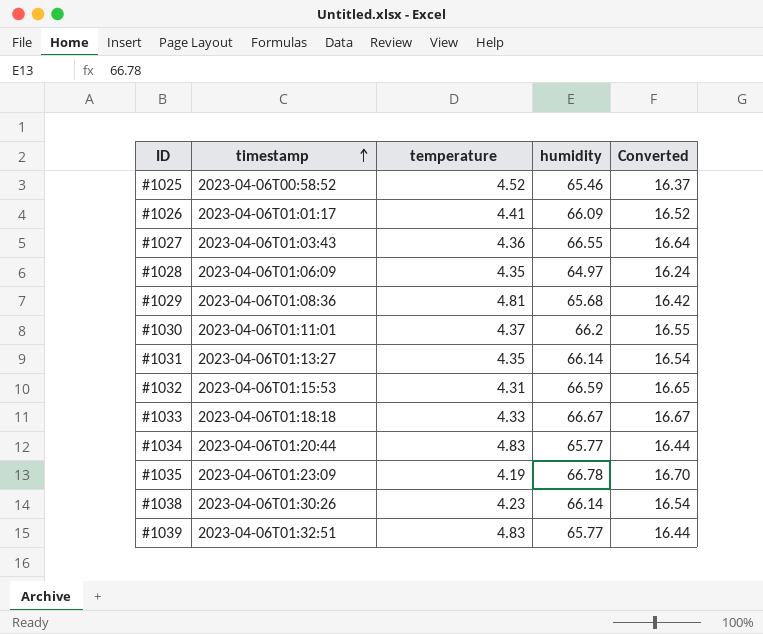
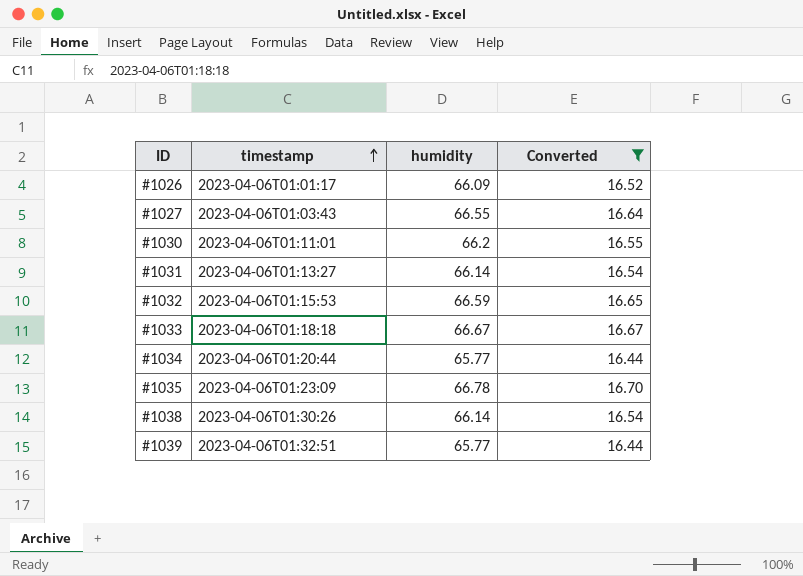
filter: none -> Converted >= 16.44
column temperature | position: 3 -> none

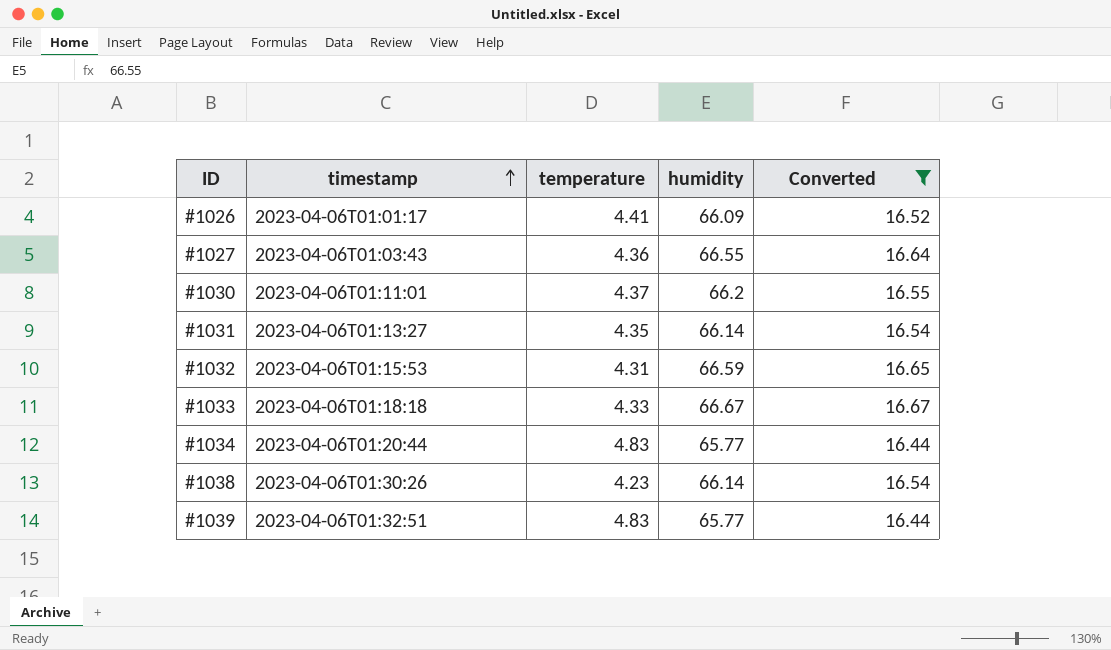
column temperature | position: none -> 3
row #1035: 2023-04-06T01:23:09 | 66.78 | 16.70 -> none

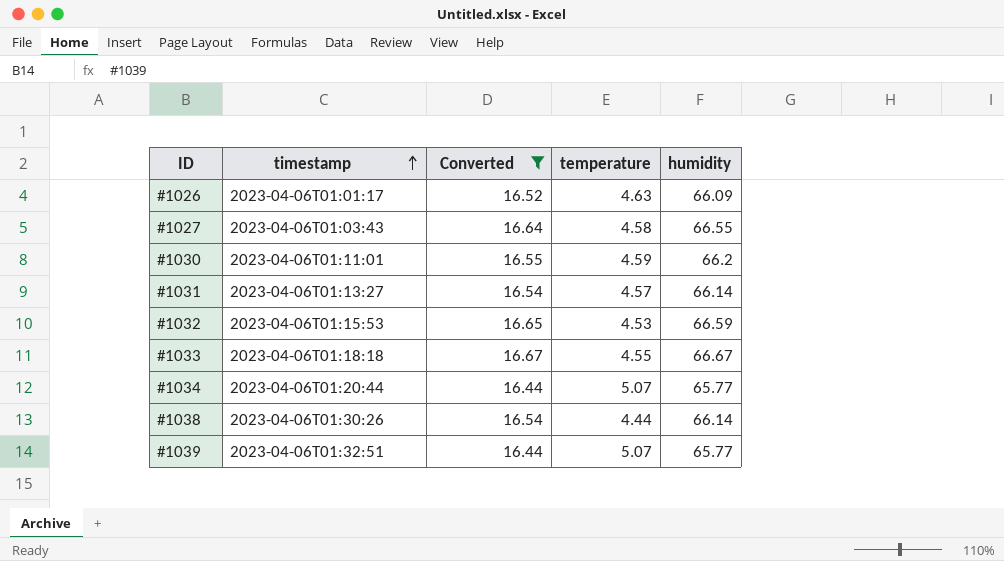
column Converted | position: 5 -> 3
#1026 | temperature: 4.41 -> 4.63
#1027 | temperature: 4.36 -> 4.58
#1030 | temperature: 4.37 -> 4.59
#1031 | temperature: 4.35 -> 4.57
#1032 | temperature: 4.31 -> 4.53
#1033 | temperature: 4.33 -> 4.55
#1034 | temperature: 4.83 -> 5.07
#1038 | temperature: 4.23 -> 4.44
#1039 | temperature: 4.83 -> 5.07

